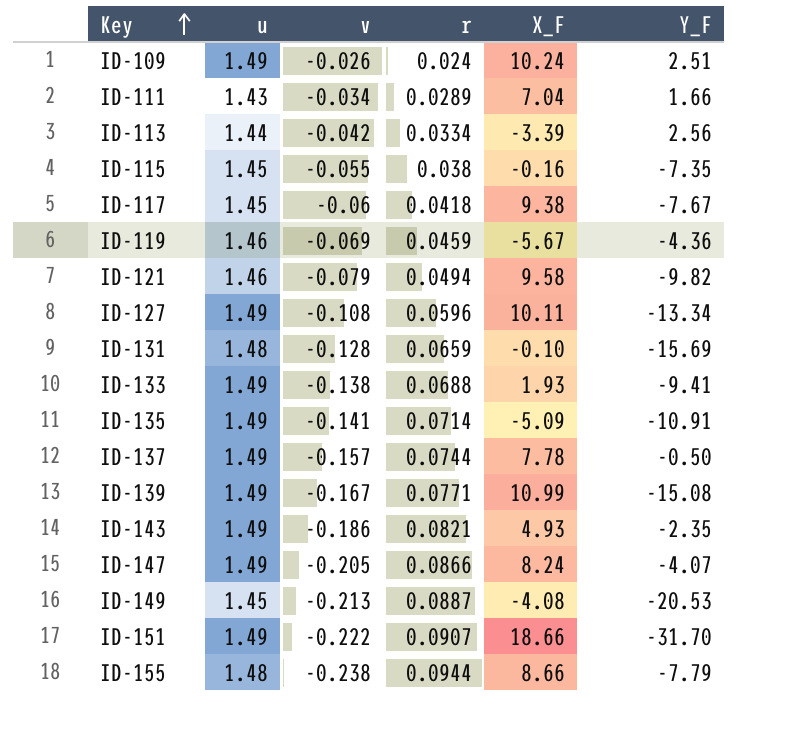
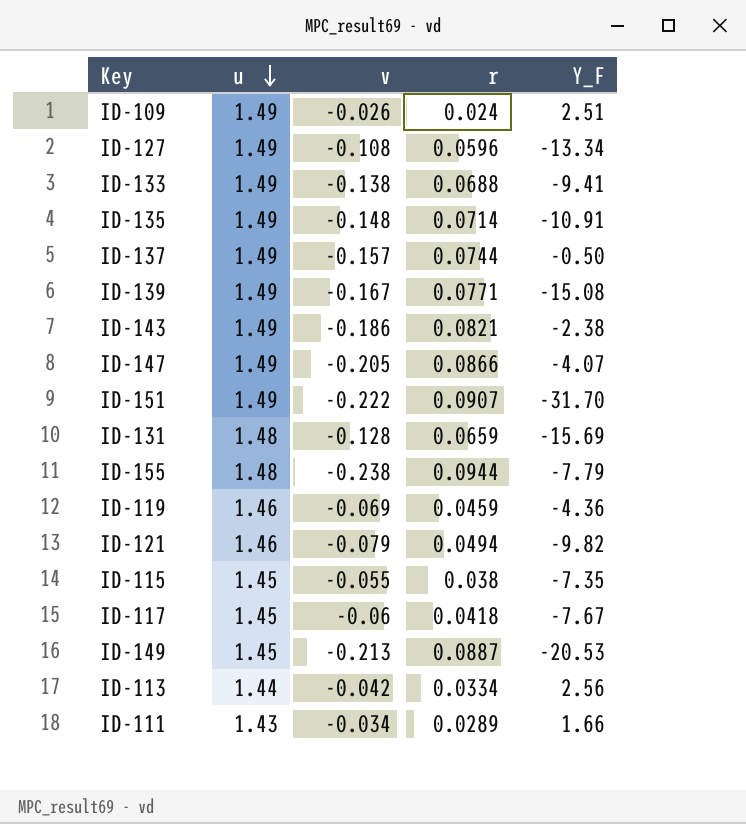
row order: Key ascending -> u descending
column X_F | position: 5 -> none
ID-135 | v: -0.141 -> -0.148
ID-143 | Y_F: -2.35 -> -2.38

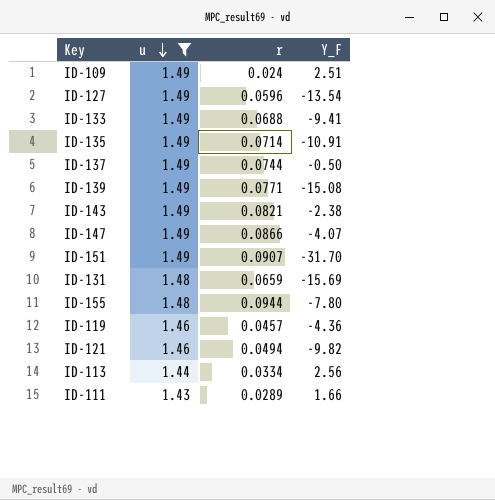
filter: none -> u != 1.45
column v | position: 3 -> none
ID-127 | Y_F: -13.34 -> -13.54
ID-155 | Y_F: -7.79 -> -7.80
ID-119 | r: 0.0459 -> 0.0457

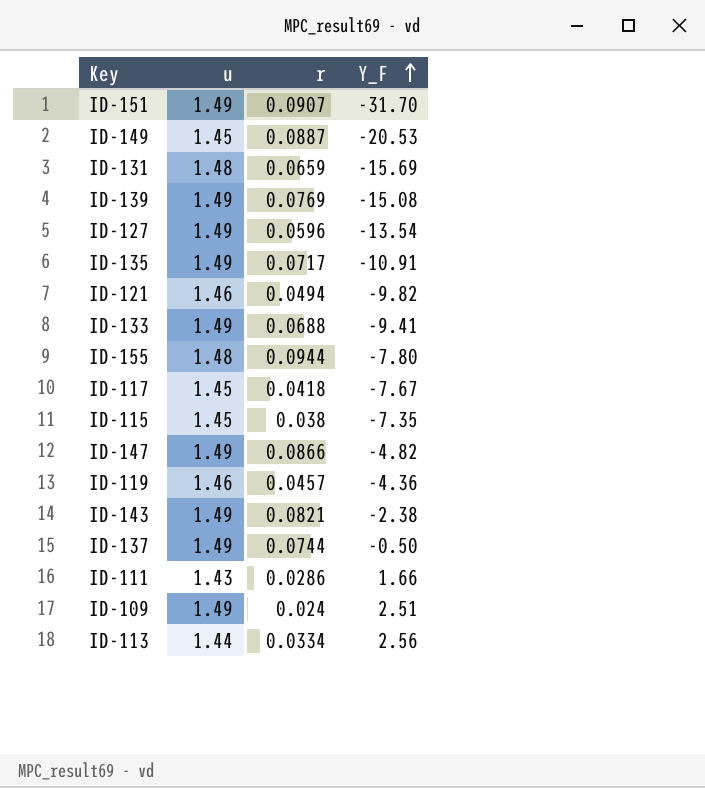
filter: u != 1.45 -> none
row order: u descending -> Y_F ascending
ID-139 | r: 0.0771 -> 0.0769
ID-135 | r: 0.0714 -> 0.0717
ID-147 | Y_F: -4.07 -> -4.82
ID-111 | r: 0.0289 -> 0.0286

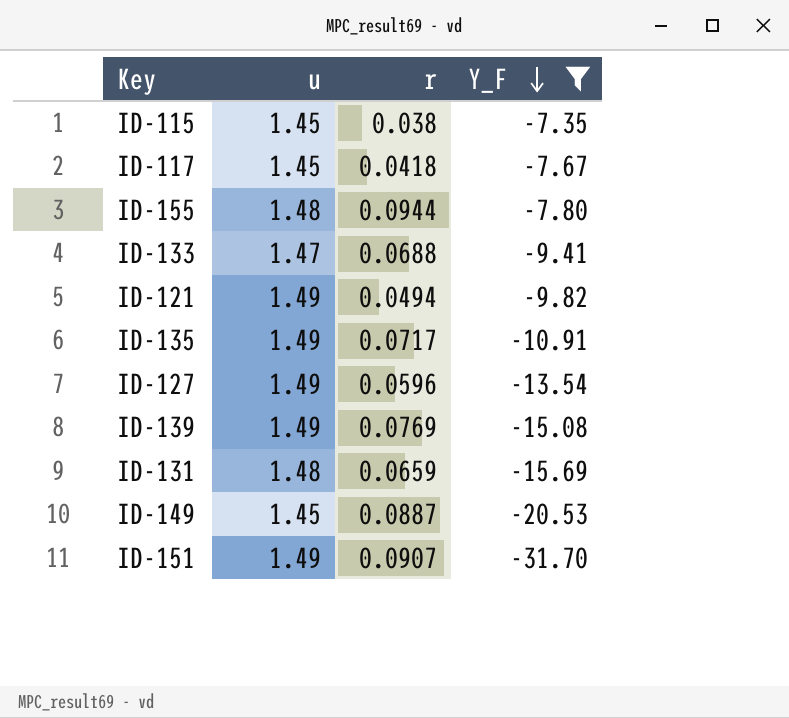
filter: none -> Y_F <= -7.35
row order: Y_F ascending -> Y_F descending
ID-133 | u: 1.49 -> 1.47
ID-121 | u: 1.46 -> 1.49

